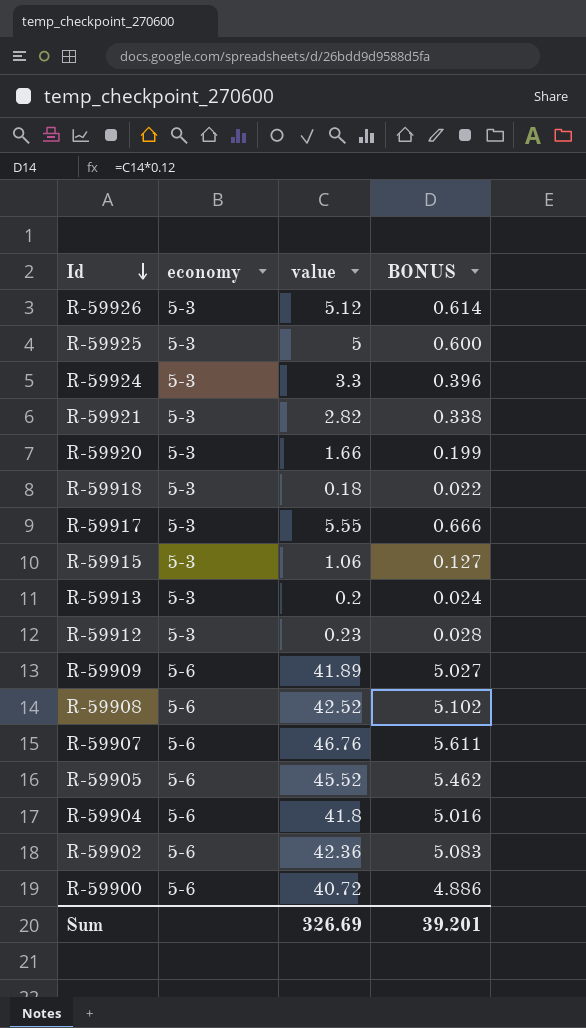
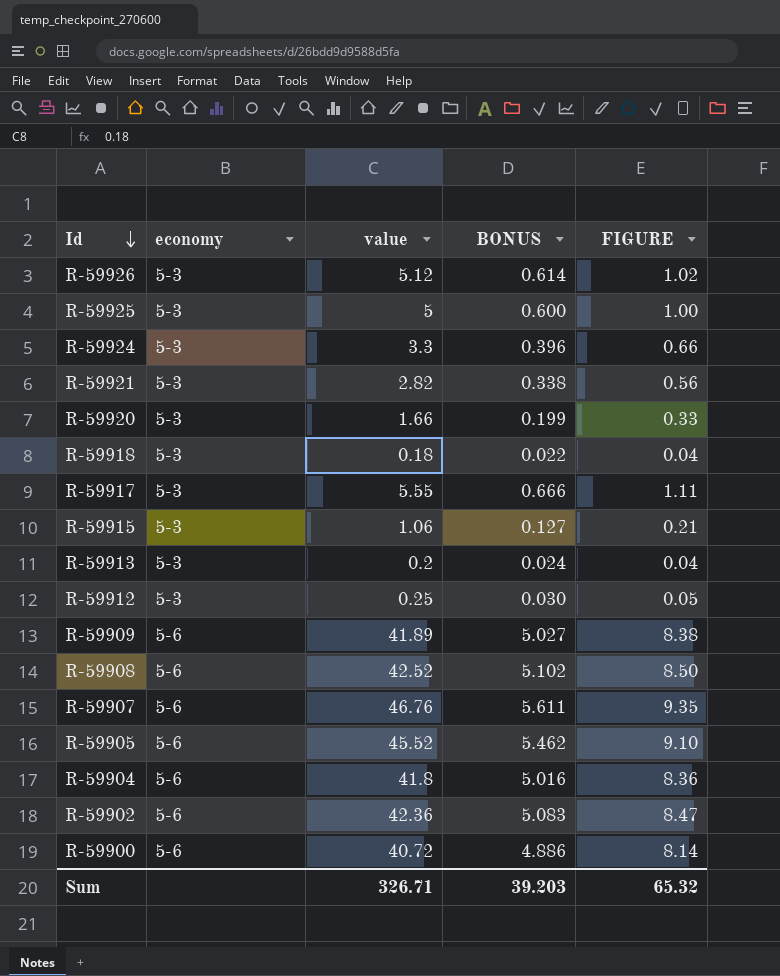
column FIGURE | formula: none -> [value] * 0.2
R-59912 | value: 0.23 -> 0.25
R-59912 | BONUS: 0.028 -> 0.030
Sum | value: 326.69 -> 326.71
Sum | BONUS: 39.201 -> 39.203

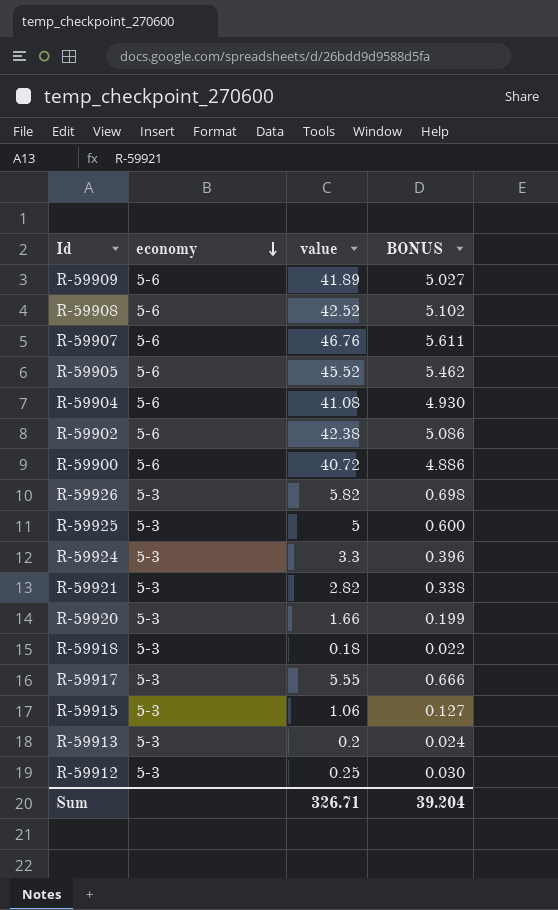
row order: Id descending -> economy descending
column FIGURE | formula: [value] * 0.2 -> none
R-59904 | value: 41.8 -> 41.08
R-59904 | BONUS: 5.016 -> 4.930
R-59902 | value: 42.36 -> 42.38
R-59902 | BONUS: 5.083 -> 5.086
R-59926 | value: 5.12 -> 5.82
R-59926 | BONUS: 0.614 -> 0.698
Sum | BONUS: 39.203 -> 39.204

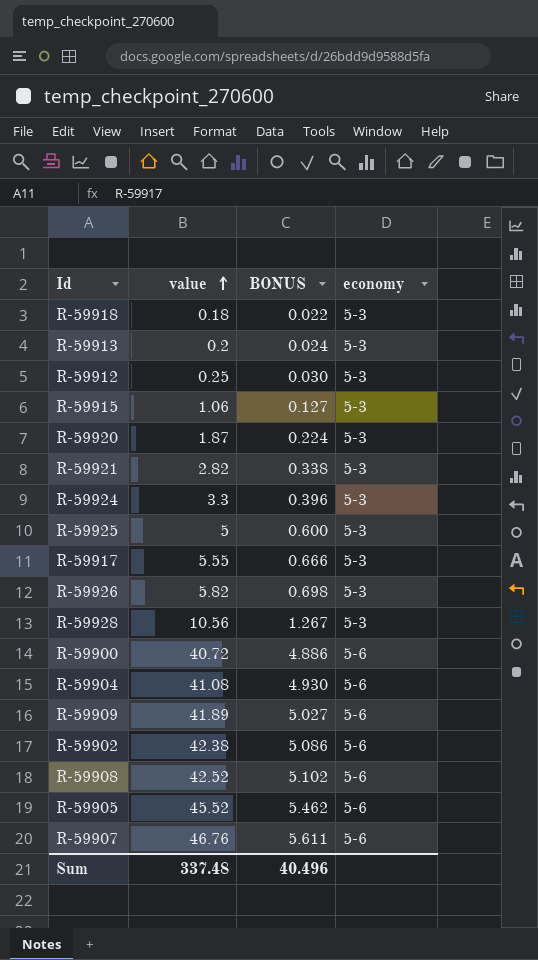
row order: economy descending -> value ascending
column economy | position: 2 -> 4
R-59920 | value: 1.66 -> 1.87
R-59920 | BONUS: 0.199 -> 0.224
row R-59928: none -> 10.56 | 1.267 | 5-3
Sum | value: 326.71 -> 337.48
Sum | BONUS: 39.204 -> 40.496

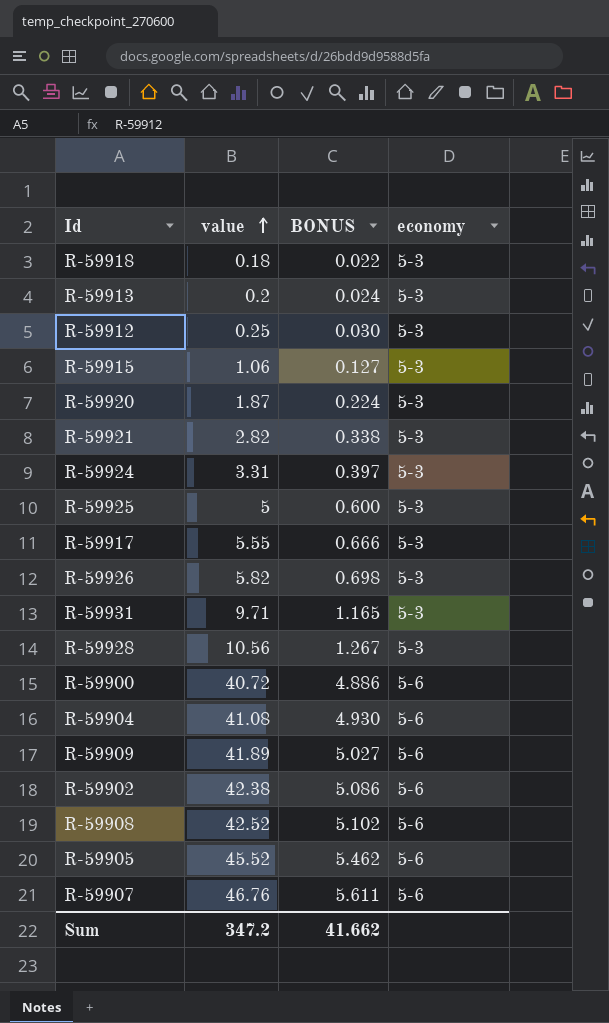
R-59924 | value: 3.3 -> 3.31
R-59924 | BONUS: 0.396 -> 0.397
row R-59931: none -> 9.71 | 1.165 | 5-3
Sum | value: 337.48 -> 347.2
Sum | BONUS: 40.496 -> 41.662

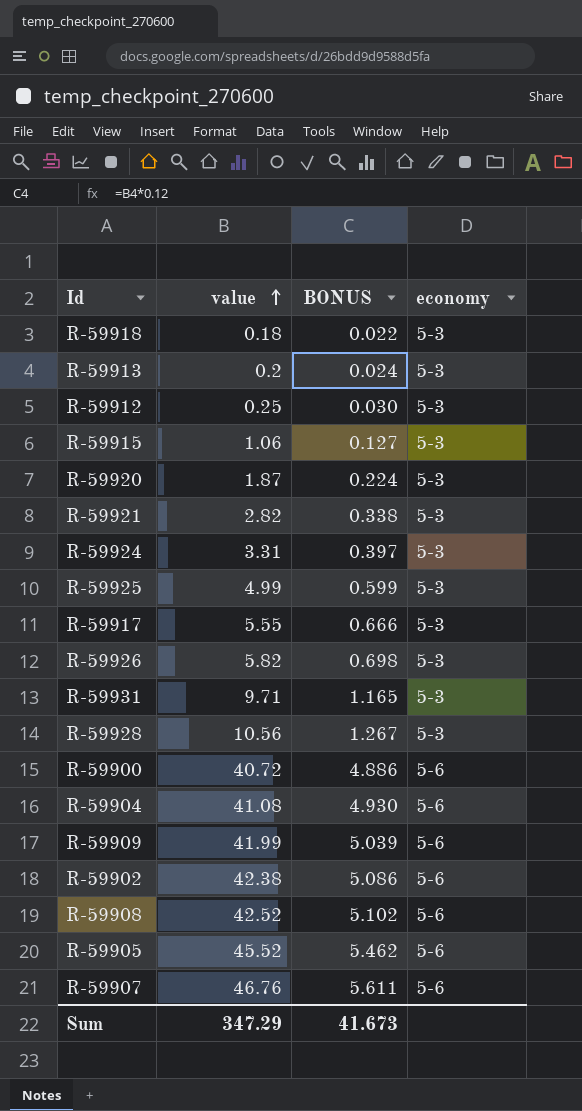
R-59925 | value: 5 -> 4.99
R-59925 | BONUS: 0.600 -> 0.599
R-59909 | value: 41.89 -> 41.99
R-59909 | BONUS: 5.027 -> 5.039
Sum | value: 347.2 -> 347.29
Sum | BONUS: 41.662 -> 41.673

